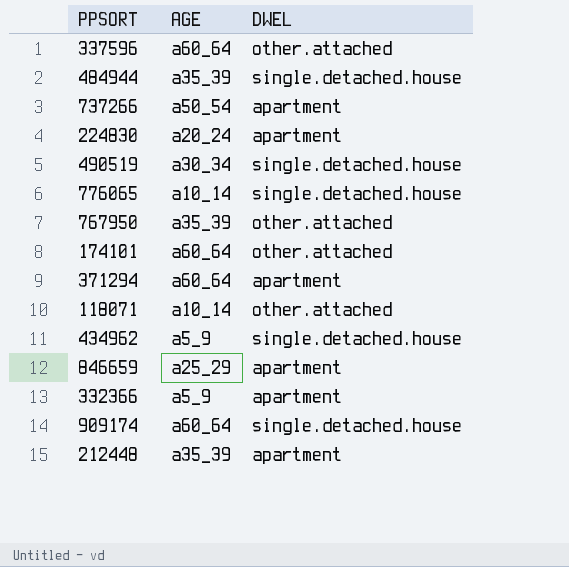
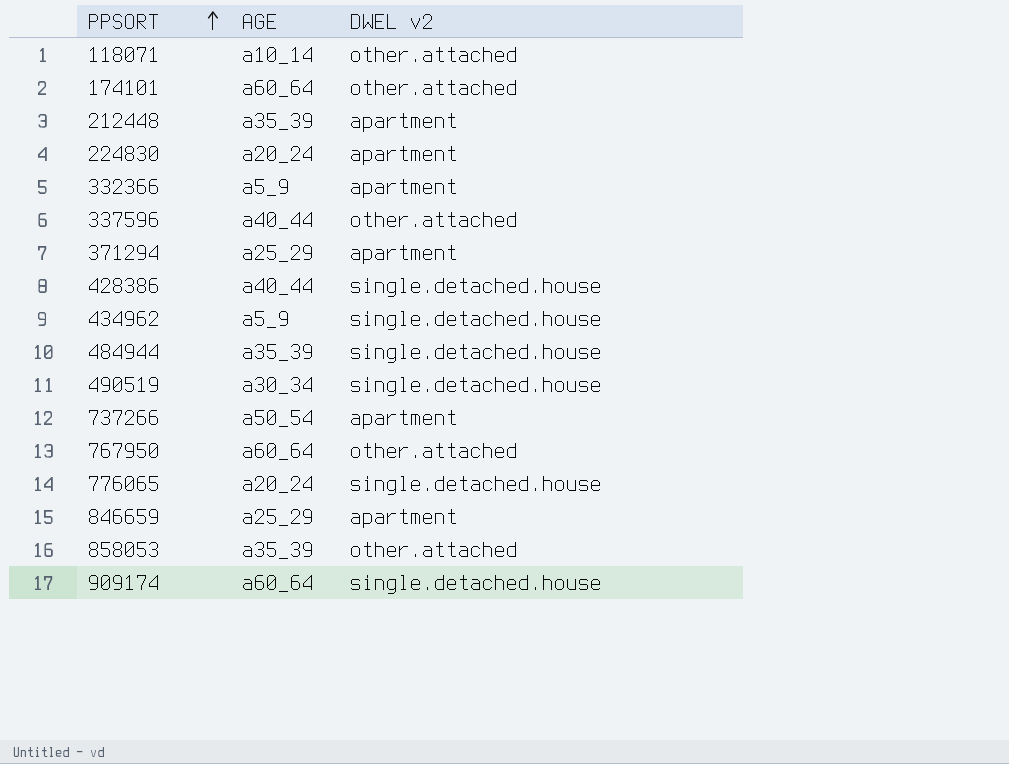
row order: none -> PPSORT ascending
column name: DWEL -> DWEL v2
337596 | AGE: a60_64 -> a40_44
371294 | AGE: a60_64 -> a25_29
row 428386: none -> a40_44 | single.detached.house
767950 | AGE: a35_39 -> a60_64
776065 | AGE: a10_14 -> a20_24
row 858053: none -> a35_39 | other.attached

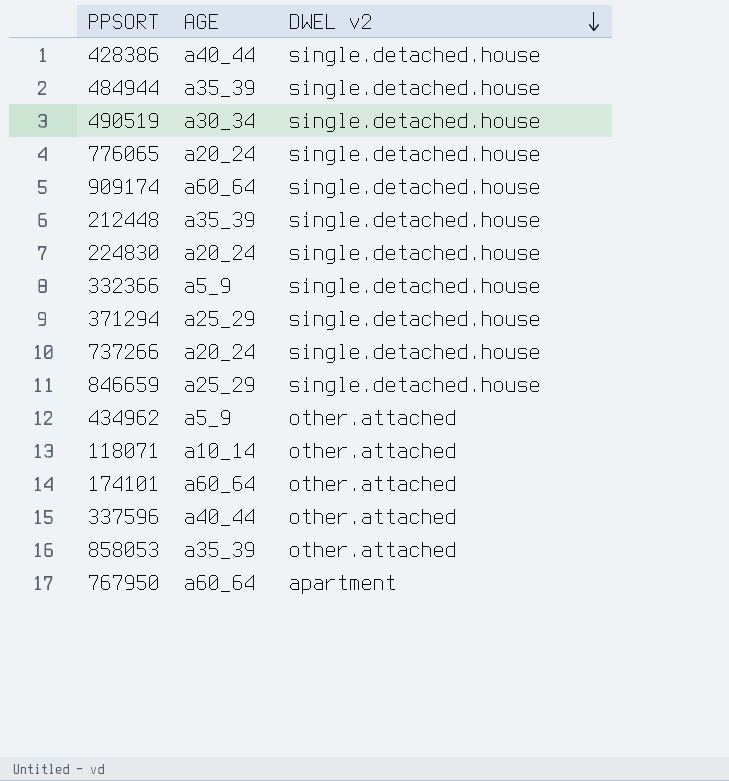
row order: PPSORT ascending -> DWEL v2 descending
212448 | DWEL v2: apartment -> single.detached.house
224830 | DWEL v2: apartment -> single.detached.house
332366 | DWEL v2: apartment -> single.detached.house
371294 | DWEL v2: apartment -> single.detached.house
737266 | AGE: a50_54 -> a20_24
737266 | DWEL v2: apartment -> single.detached.house
846659 | DWEL v2: apartment -> single.detached.house
434962 | DWEL v2: single.detached.house -> other.attached
767950 | DWEL v2: other.attached -> apartment

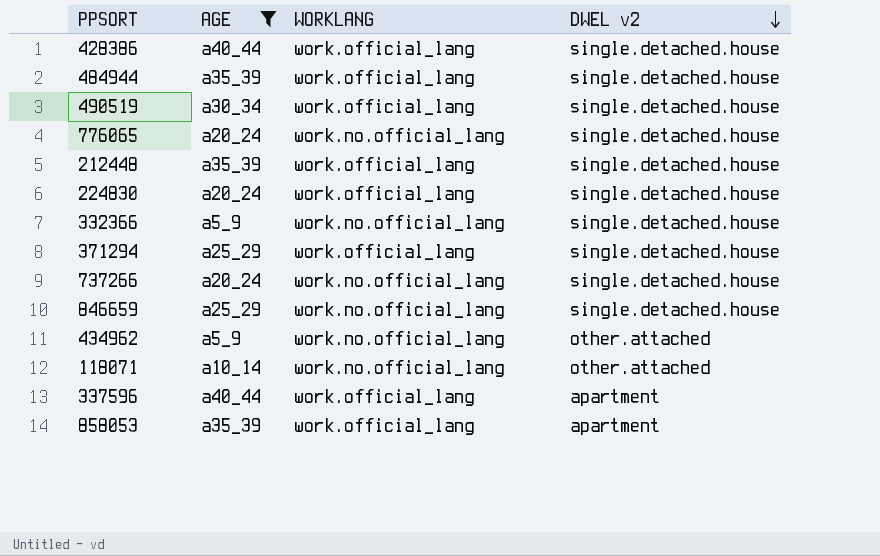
filter: none -> AGE != a60_64
column WORKLANG | position: none -> 3
337596 | DWEL v2: other.attached -> apartment
858053 | DWEL v2: other.attached -> apartment

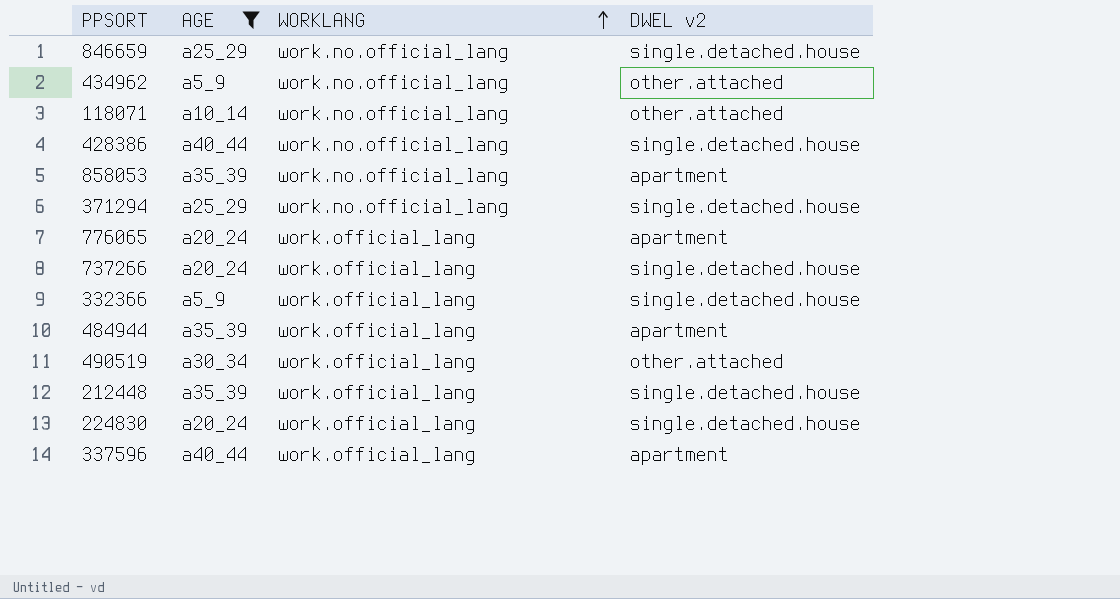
row order: DWEL v2 descending -> WORKLANG ascending
428386 | WORKLANG: work.official_lang -> work.no.official_lang
858053 | WORKLANG: work.official_lang -> work.no.official_lang
371294 | WORKLANG: work.official_lang -> work.no.official_lang
776065 | WORKLANG: work.no.official_lang -> work.official_lang
776065 | DWEL v2: single.detached.house -> apartment
737266 | WORKLANG: work.no.official_lang -> work.official_lang
332366 | WORKLANG: work.no.official_lang -> work.official_lang
484944 | DWEL v2: single.detached.house -> apartment
490519 | DWEL v2: single.detached.house -> other.attached

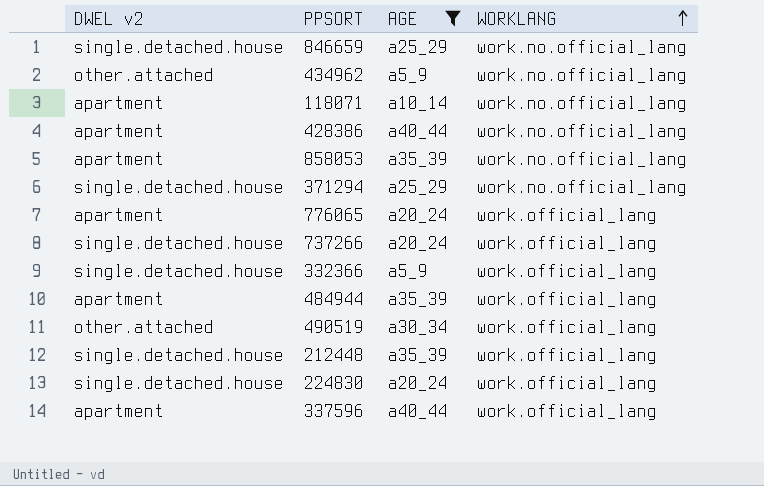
column DWEL v2 | position: 4 -> 1
118071 | DWEL v2: other.attached -> apartment
428386 | DWEL v2: single.detached.house -> apartment

